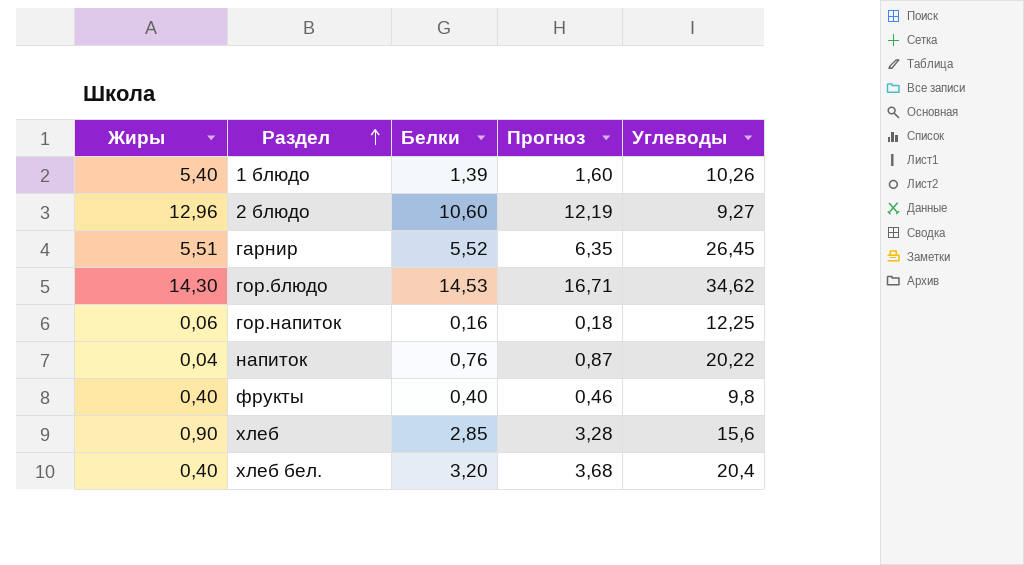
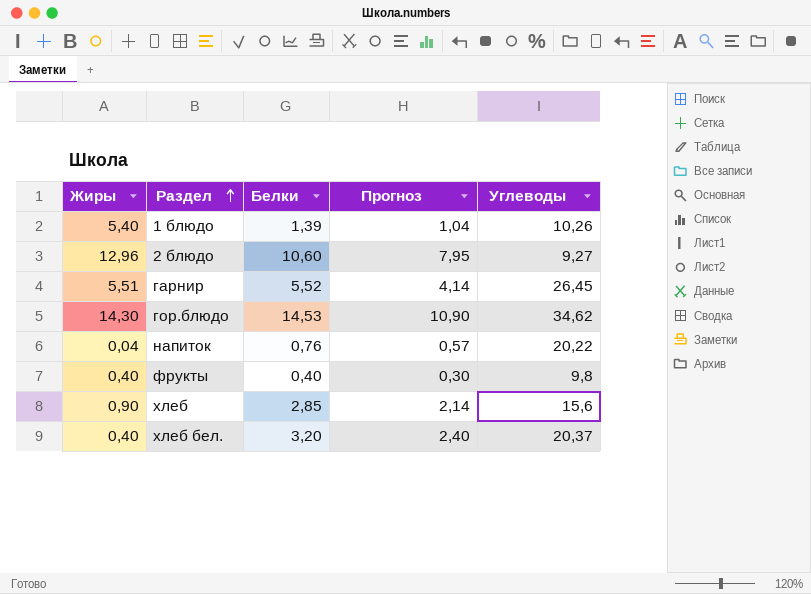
column Прогноз | formula: [Белки] * 1,15 -> [Белки] * 0,75
row гор.напиток: 0,06 | 0,16 | 0,18 | 12,25 -> none
хлеб бел. | Углеводы: 20,4 -> 20,37

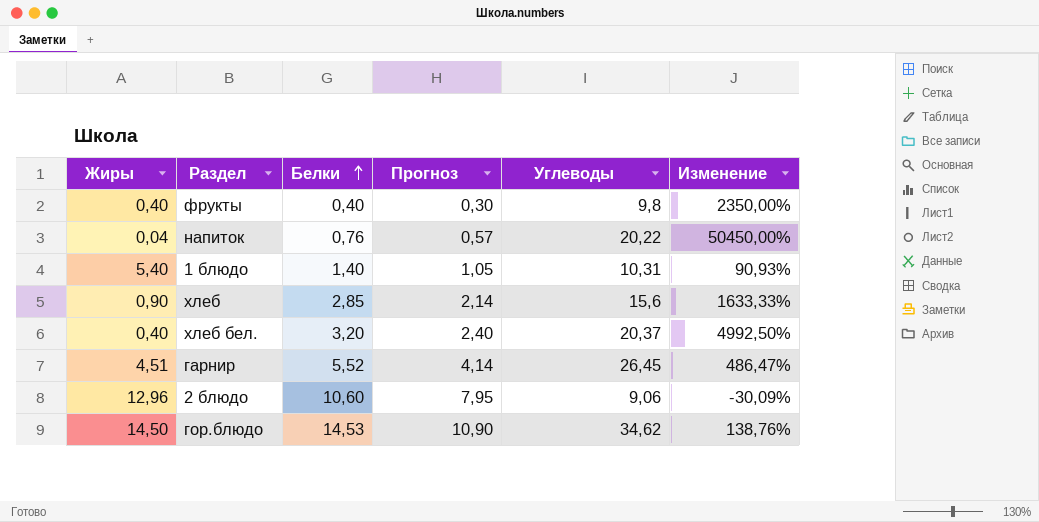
row order: Раздел ascending -> Белки ascending
column Изменение | formula: none -> ([Углеводы] - [Жиры]) / [Жиры]
1 блюдо | Белки: 1,39 -> 1,40
1 блюдо | Прогноз: 1,04 -> 1,05
1 блюдо | Углеводы: 10,26 -> 10,31
гарнир | Жиры: 5,51 -> 4,51
2 блюдо | Углеводы: 9,27 -> 9,06
гор.блюдо | Жиры: 14,30 -> 14,50

